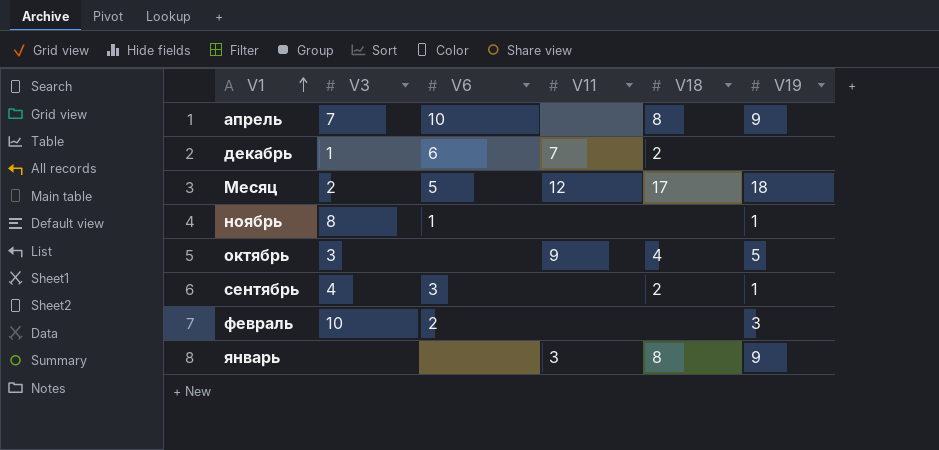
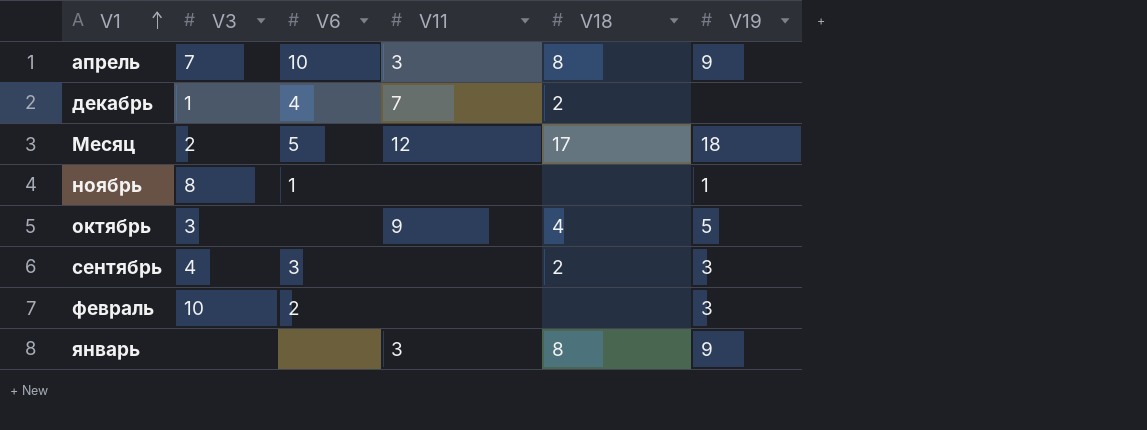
апрель | V11: none -> 3
декабрь | V6: 6 -> 4
сентябрь | V19: 1 -> 3

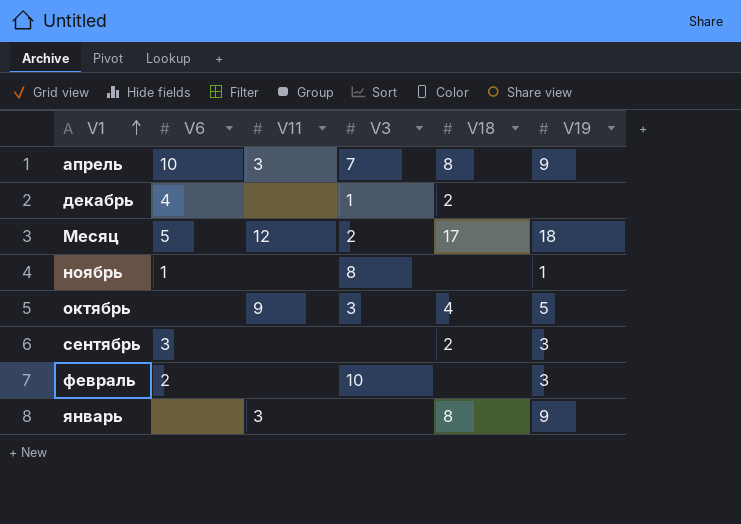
column V3 | position: 2 -> 4
декабрь | V11: 7 -> none
сентябрь | V3: 4 -> none

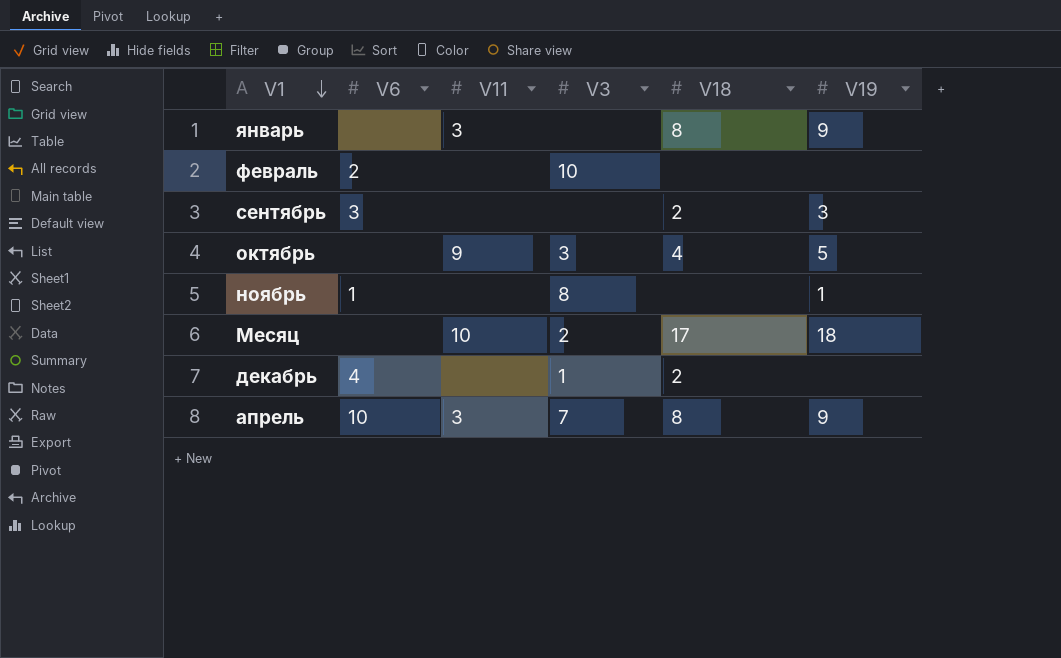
row order: V1 ascending -> V1 descending
февраль | V19: 3 -> none
Месяц | V6: 5 -> none
Месяц | V11: 12 -> 10

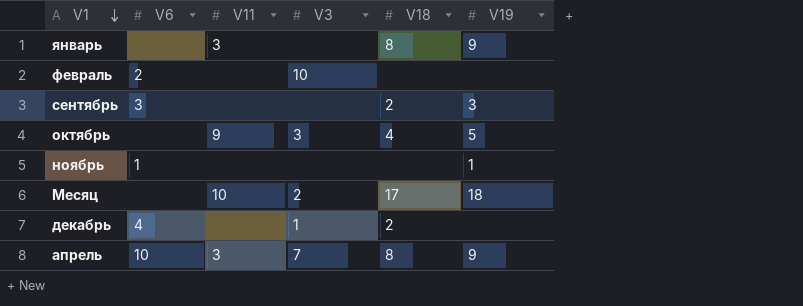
ноябрь | V3: 8 -> none

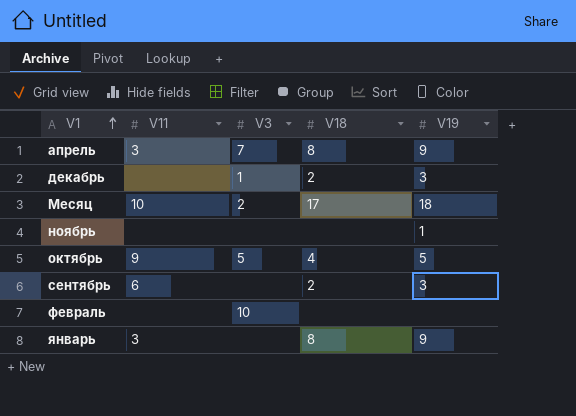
row order: V1 descending -> V1 ascending
column V6 | position: 2 -> none
декабрь | V19: none -> 3
октябрь | V3: 3 -> 5
сентябрь | V11: none -> 6

